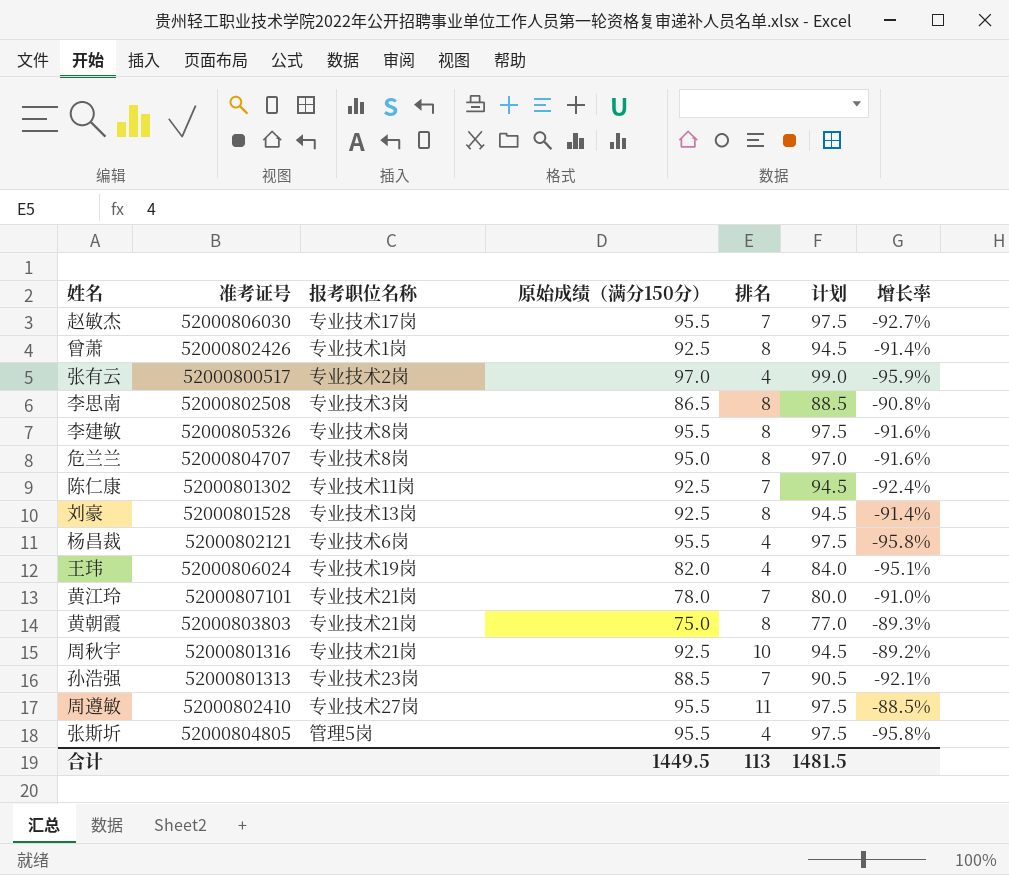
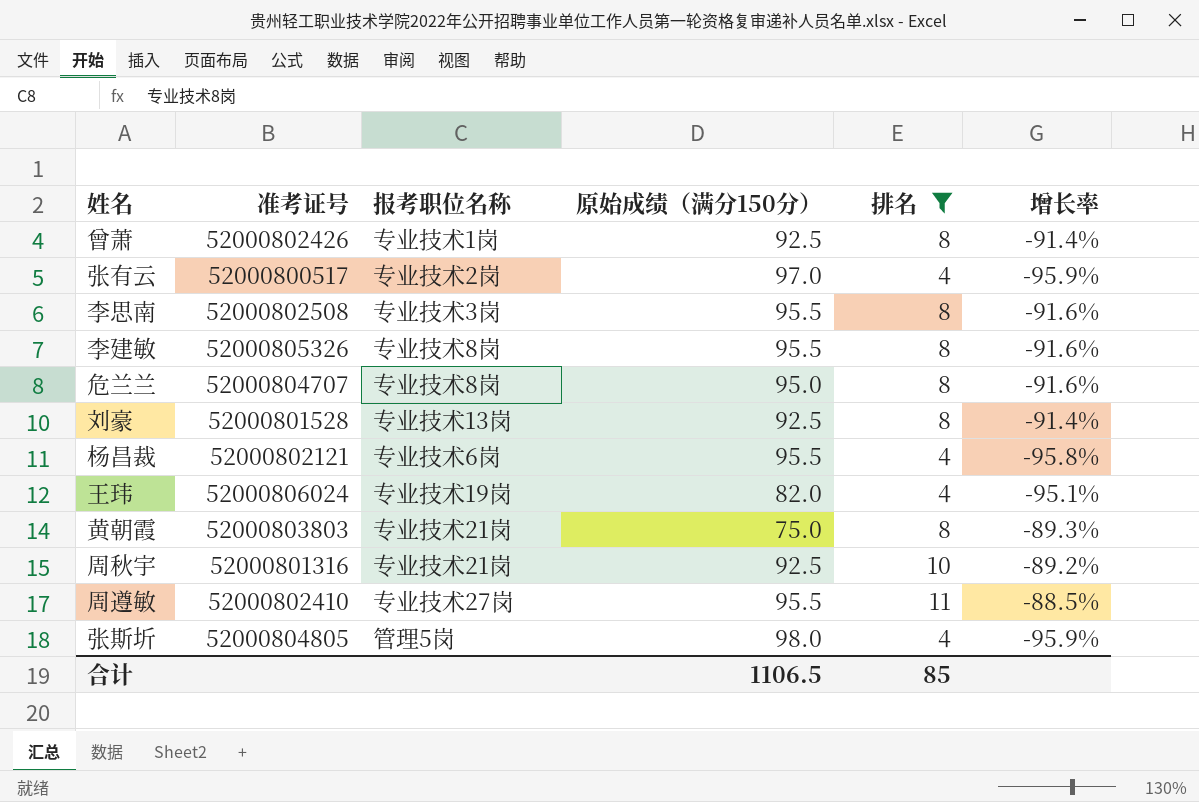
filter: none -> 排名 != 7
column 计划 | formula: [原始成绩（满分150分）] + 2 -> none
李思南 | 原始成绩（满分150分）: 86.5 -> 95.5
李思南 | 增长率: -90.8% -> -91.6%
张斯圻 | 原始成绩（满分150分）: 95.5 -> 98.0
张斯圻 | 增长率: -95.8% -> -95.9%
合计 | 原始成绩（满分150分）: 1449.5 -> 1106.5
合计 | 排名: 113 -> 85

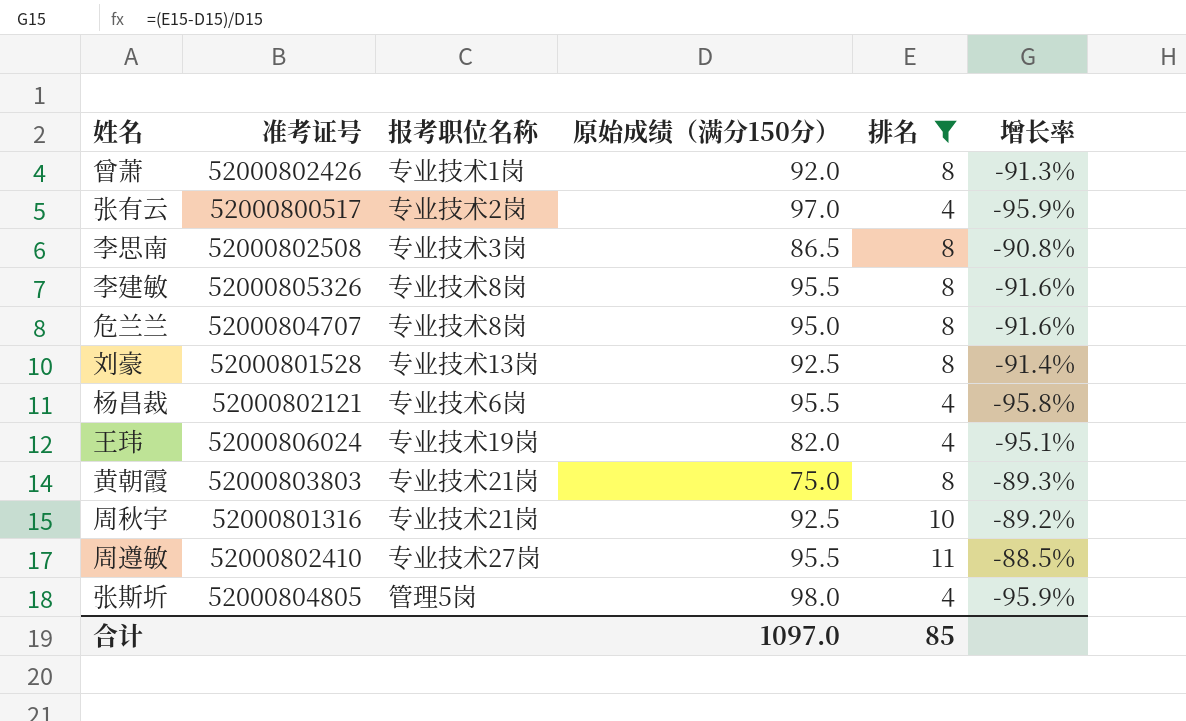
曾萧 | 原始成绩（满分150分）: 92.5 -> 92.0
曾萧 | 增长率: -91.4% -> -91.3%
李思南 | 原始成绩（满分150分）: 95.5 -> 86.5
李思南 | 增长率: -91.6% -> -90.8%
合计 | 原始成绩（满分150分）: 1106.5 -> 1097.0

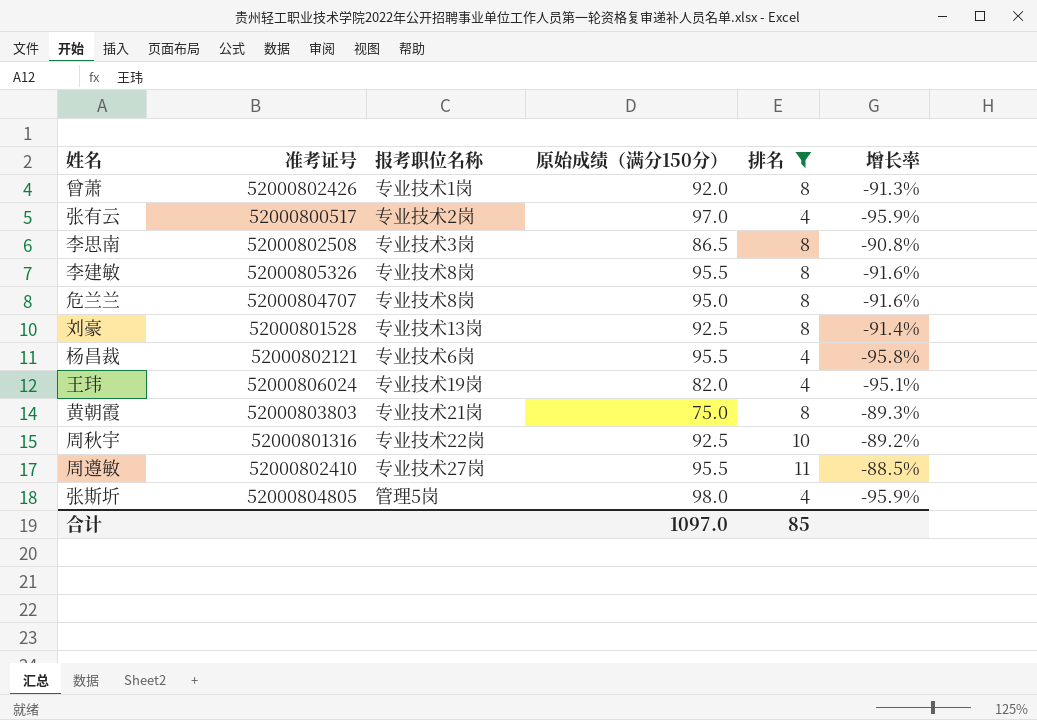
周秋宇 | 报考职位名称: 专业技术21岗 -> 专业技术22岗

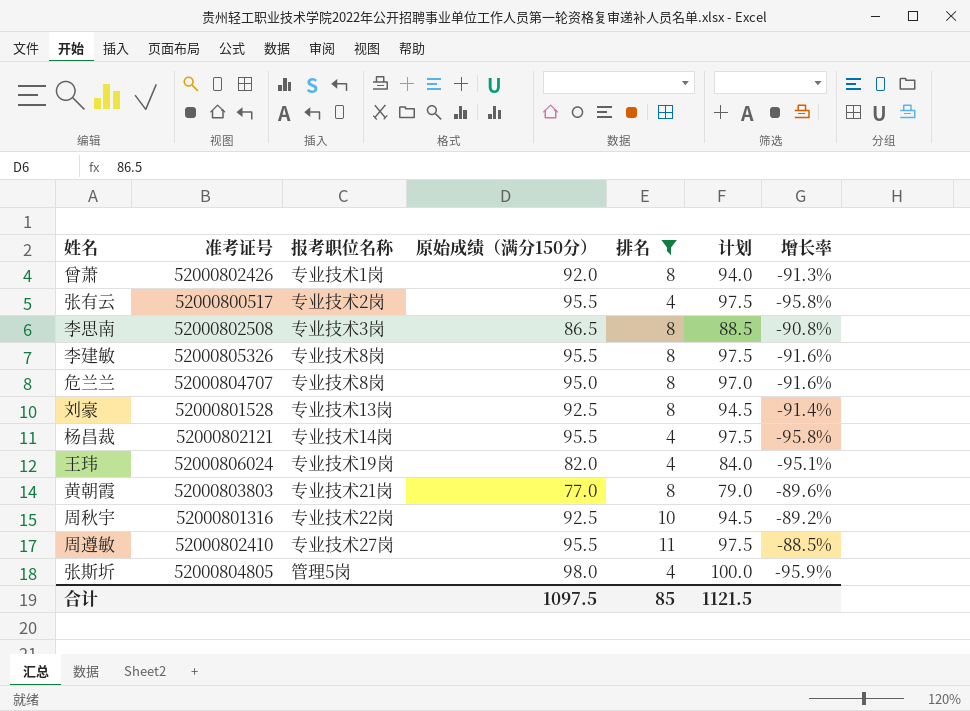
column 计划 | formula: none -> [原始成绩（满分150分）] + 2
张有云 | 原始成绩（满分150分）: 97.0 -> 95.5
张有云 | 增长率: -95.9% -> -95.8%
杨昌裁 | 报考职位名称: 专业技术6岗 -> 专业技术14岗
黄朝霞 | 原始成绩（满分150分）: 75.0 -> 77.0
黄朝霞 | 增长率: -89.3% -> -89.6%
合计 | 原始成绩（满分150分）: 1097.0 -> 1097.5

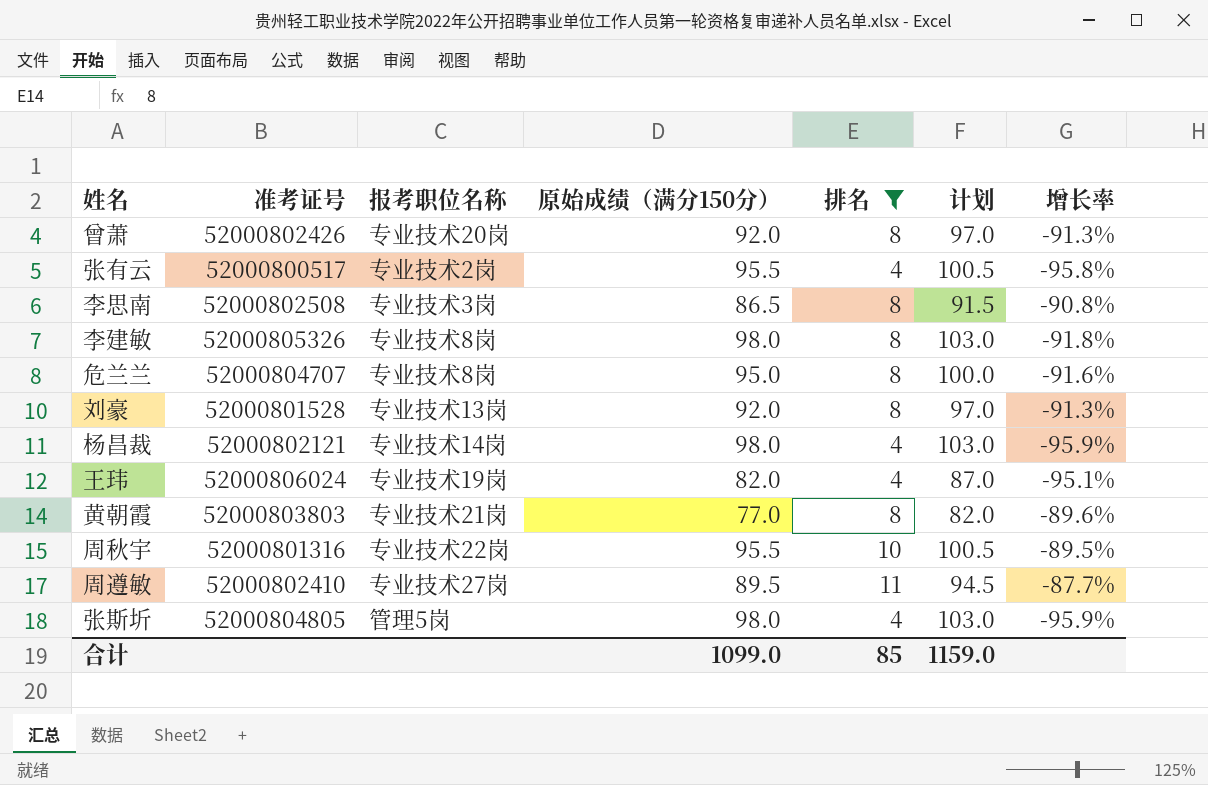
column 计划 | formula: [原始成绩（满分150分）] + 2 -> [原始成绩（满分150分）] + 5
曾萧 | 报考职位名称: 专业技术1岗 -> 专业技术20岗
李建敏 | 原始成绩（满分150分）: 95.5 -> 98.0
李建敏 | 增长率: -91.6% -> -91.8%
刘豪 | 原始成绩（满分150分）: 92.5 -> 92.0
刘豪 | 增长率: -91.4% -> -91.3%
杨昌裁 | 原始成绩（满分150分）: 95.5 -> 98.0
杨昌裁 | 增长率: -95.8% -> -95.9%
周秋宇 | 原始成绩（满分150分）: 92.5 -> 95.5
周秋宇 | 增长率: -89.2% -> -89.5%
周遵敏 | 原始成绩（满分150分）: 95.5 -> 89.5
周遵敏 | 增长率: -88.5% -> -87.7%
合计 | 原始成绩（满分150分）: 1097.5 -> 1099.0
合计 | 计划: 1121.5 -> 1159.0

